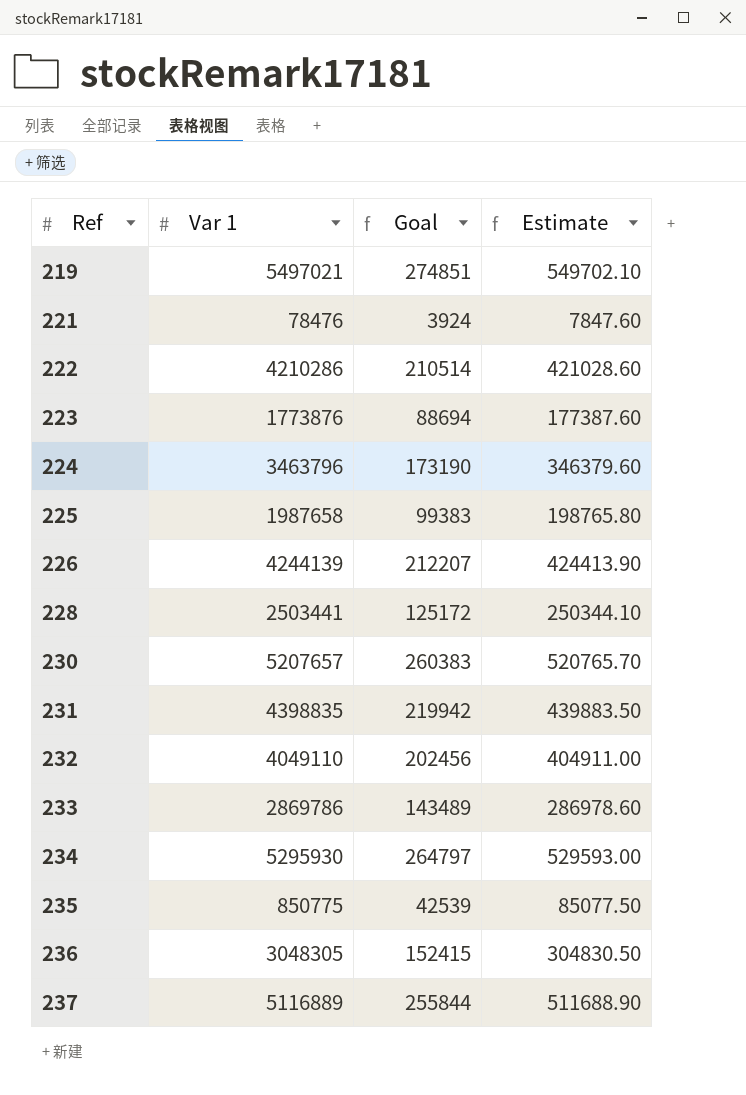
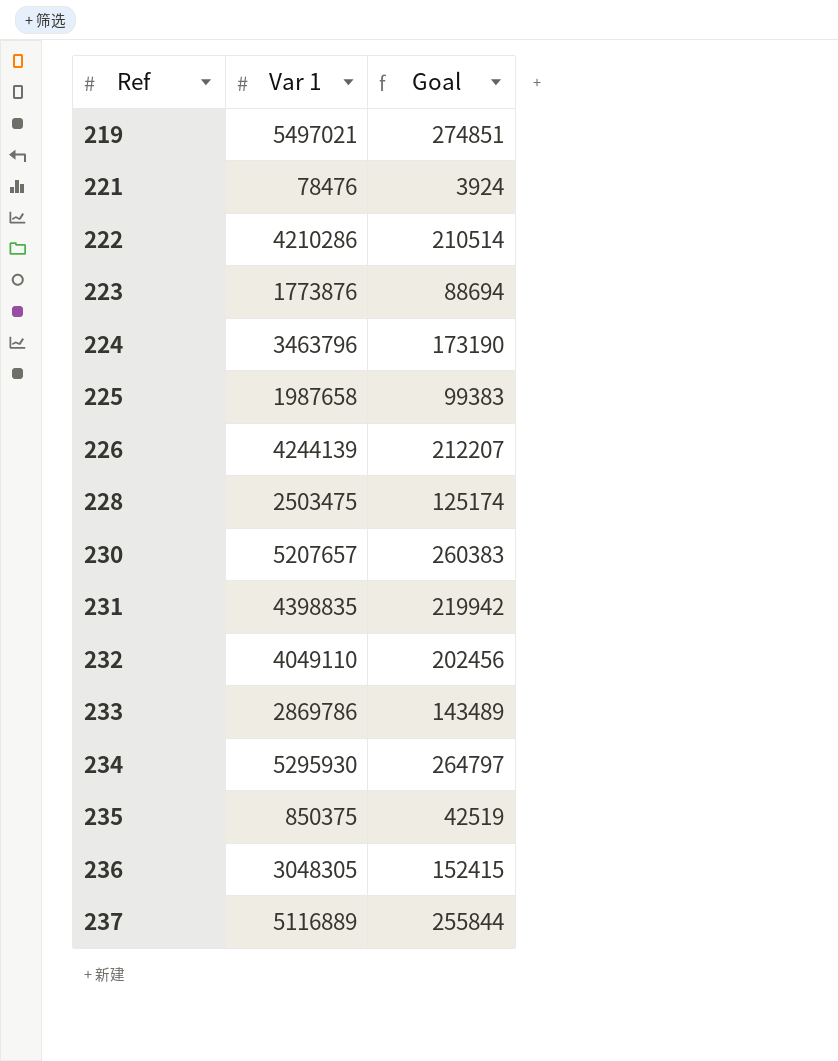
column Estimate | formula: [Var 1] * 0.1 -> none
228 | Var 1: 2503441 -> 2503475
228 | Goal: 125172 -> 125174
235 | Var 1: 850775 -> 850375
235 | Goal: 42539 -> 42519

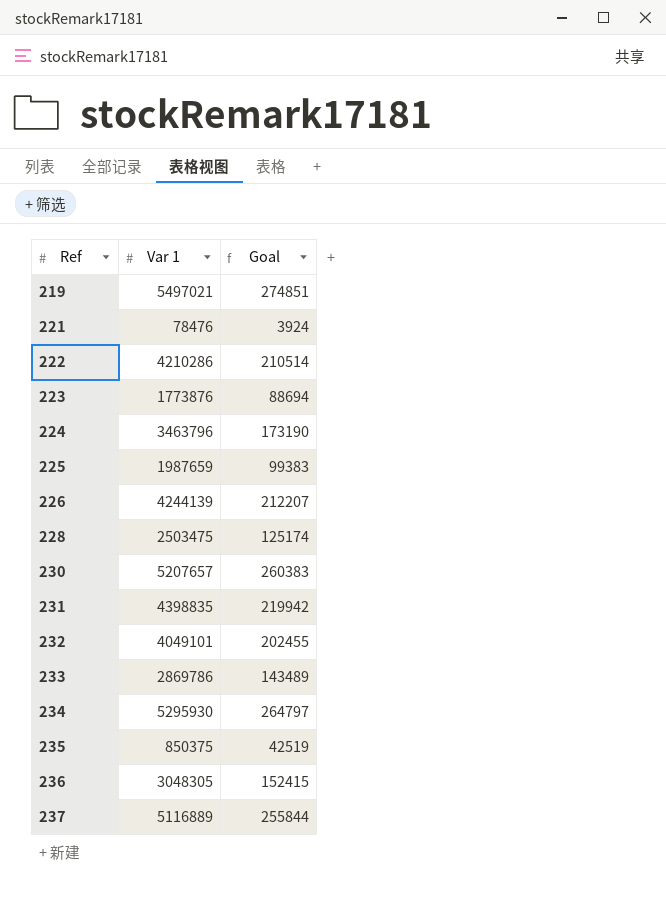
225 | Var 1: 1987658 -> 1987659
232 | Var 1: 4049110 -> 4049101
232 | Goal: 202456 -> 202455

